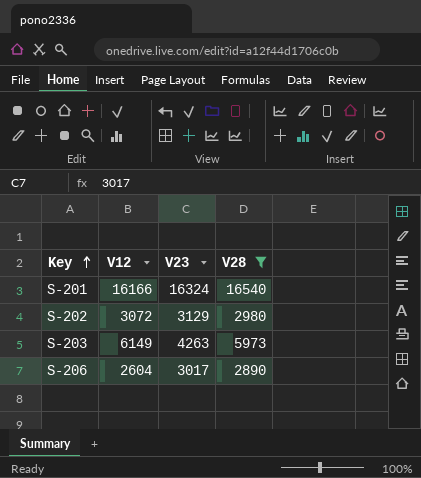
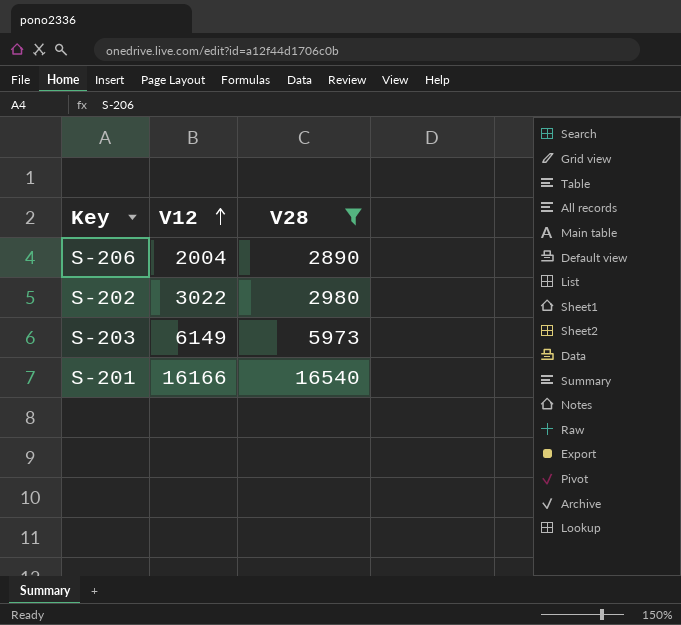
row order: Key ascending -> V12 ascending
column V23 | position: 3 -> none
S-206 | V12: 2604 -> 2004
S-202 | V12: 3072 -> 3022

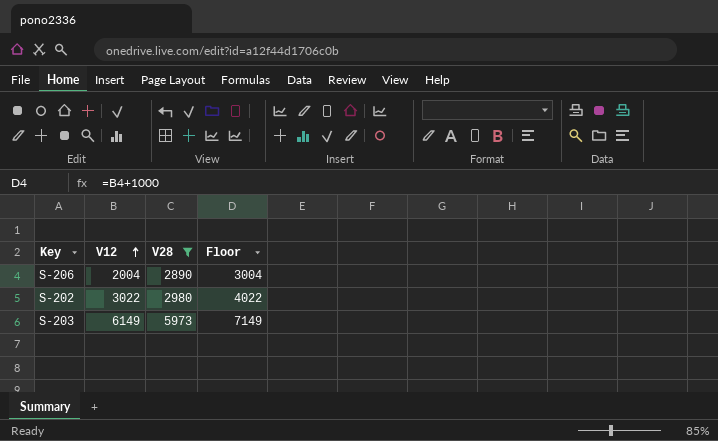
column Floor | formula: none -> [V12] + 1000
row S-201: 16166 | 16540 -> none

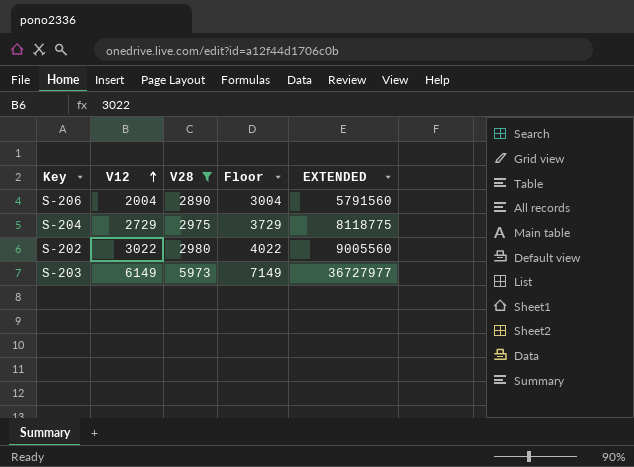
column EXTENDED | formula: none -> [V12] * [V28]
row S-204: none -> 2729 | 2975 | 3729 | 8118775

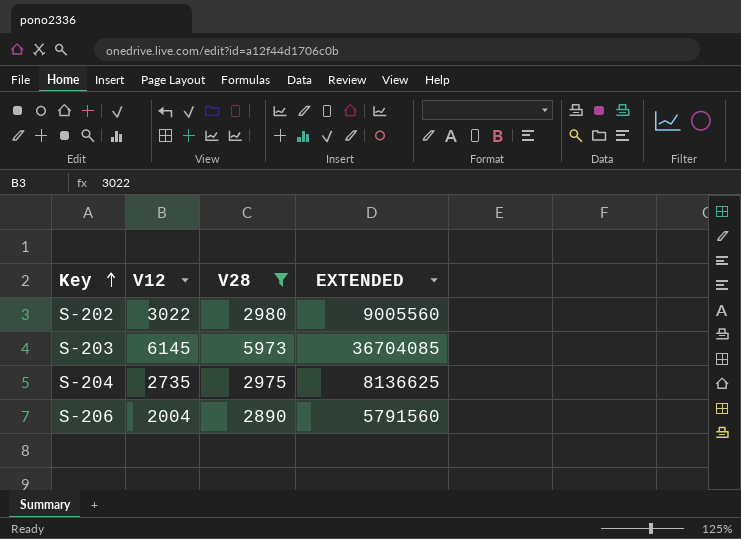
row order: V12 ascending -> Key ascending
column Floor | formula: [V12] + 1000 -> none
S-203 | V12: 6149 -> 6145
S-203 | EXTENDED: 36727977 -> 36704085
S-204 | V12: 2729 -> 2735
S-204 | EXTENDED: 8118775 -> 8136625

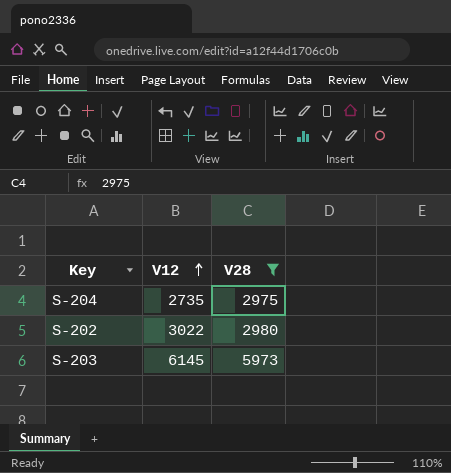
row order: Key ascending -> V12 ascending
column EXTENDED | formula: [V12] * [V28] -> none
row S-206: 2004 | 2890 | 5791560 -> none

